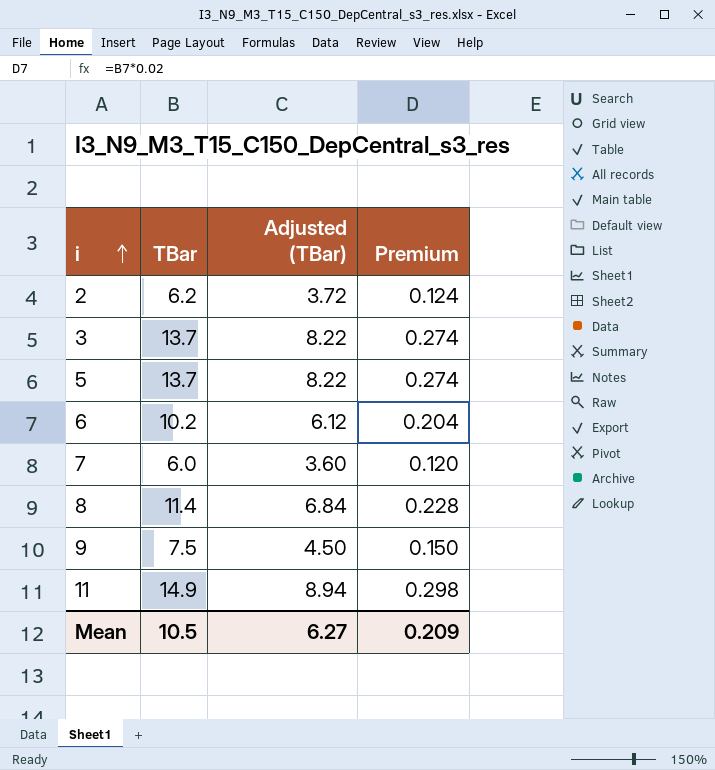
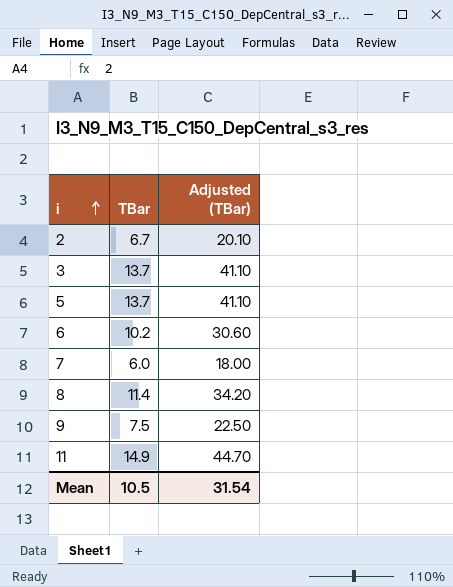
column Premium | formula: [TBar] * 0.02 -> none
column Adjusted (TBar) | formula: [TBar] * 0.6 -> [TBar] * 3
2 | TBar: 6.2 -> 6.7
Mean | Adjusted (TBar): 6.27 -> 31.54

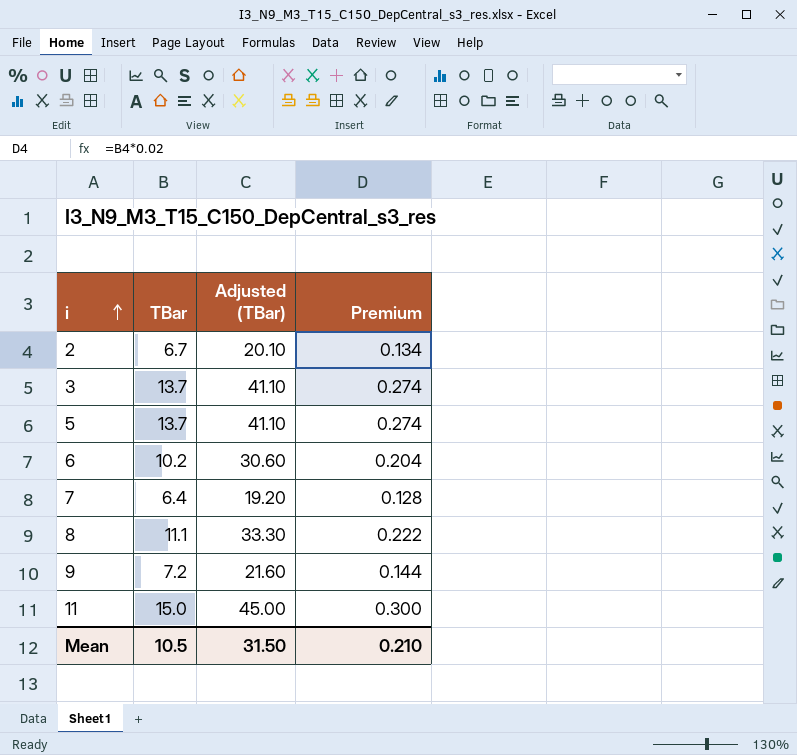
column Premium | formula: none -> [TBar] * 0.02
7 | TBar: 6.0 -> 6.4
7 | Adjusted (TBar): 18.00 -> 19.20
8 | TBar: 11.4 -> 11.1
8 | Adjusted (TBar): 34.20 -> 33.30
9 | TBar: 7.5 -> 7.2
9 | Adjusted (TBar): 22.50 -> 21.60
11 | TBar: 14.9 -> 15.0
11 | Adjusted (TBar): 44.70 -> 45.00
Mean | Adjusted (TBar): 31.54 -> 31.50

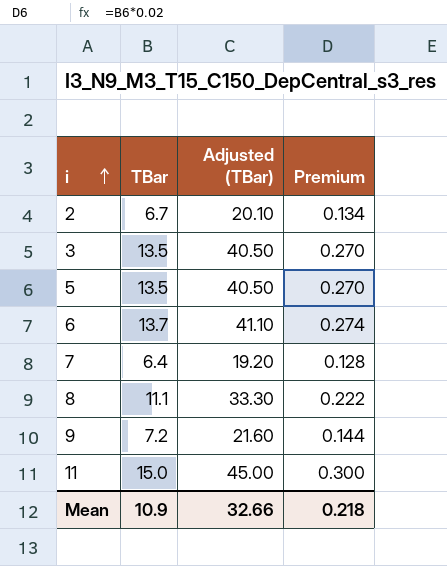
3 | TBar: 13.7 -> 13.5
3 | Adjusted (TBar): 41.10 -> 40.50
3 | Premium: 0.274 -> 0.270
5 | TBar: 13.7 -> 13.5
5 | Adjusted (TBar): 41.10 -> 40.50
5 | Premium: 0.274 -> 0.270
6 | TBar: 10.2 -> 13.7
6 | Adjusted (TBar): 30.60 -> 41.10
6 | Premium: 0.204 -> 0.274
Mean | TBar: 10.5 -> 10.9
Mean | Adjusted (TBar): 31.50 -> 32.66
Mean | Premium: 0.210 -> 0.218

